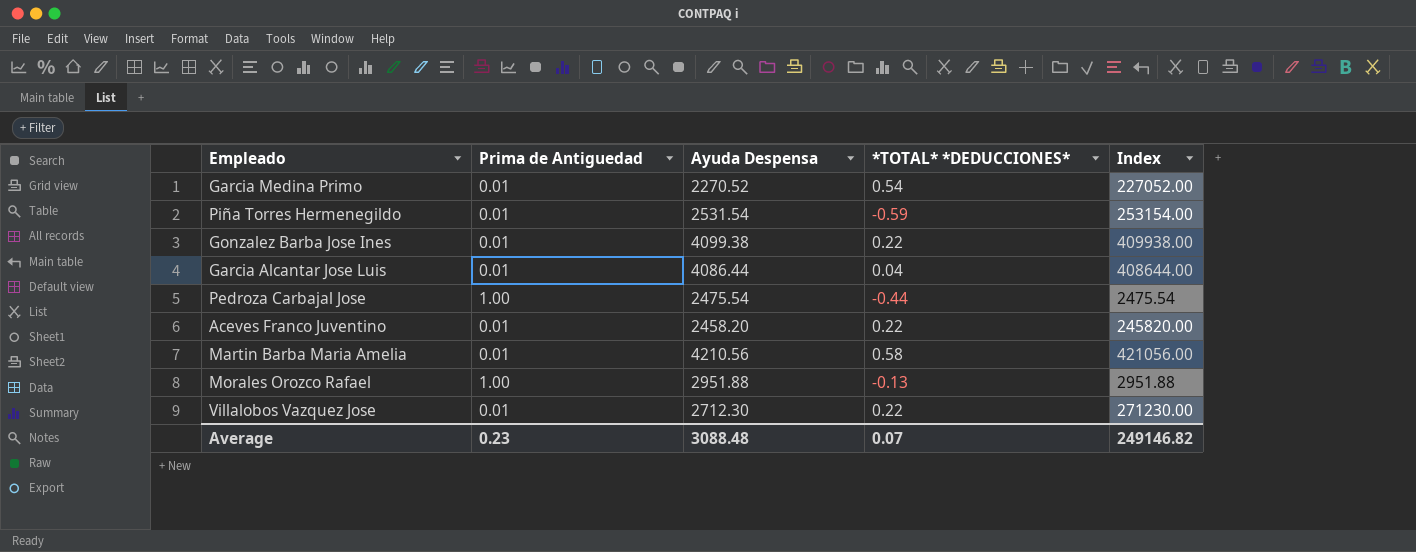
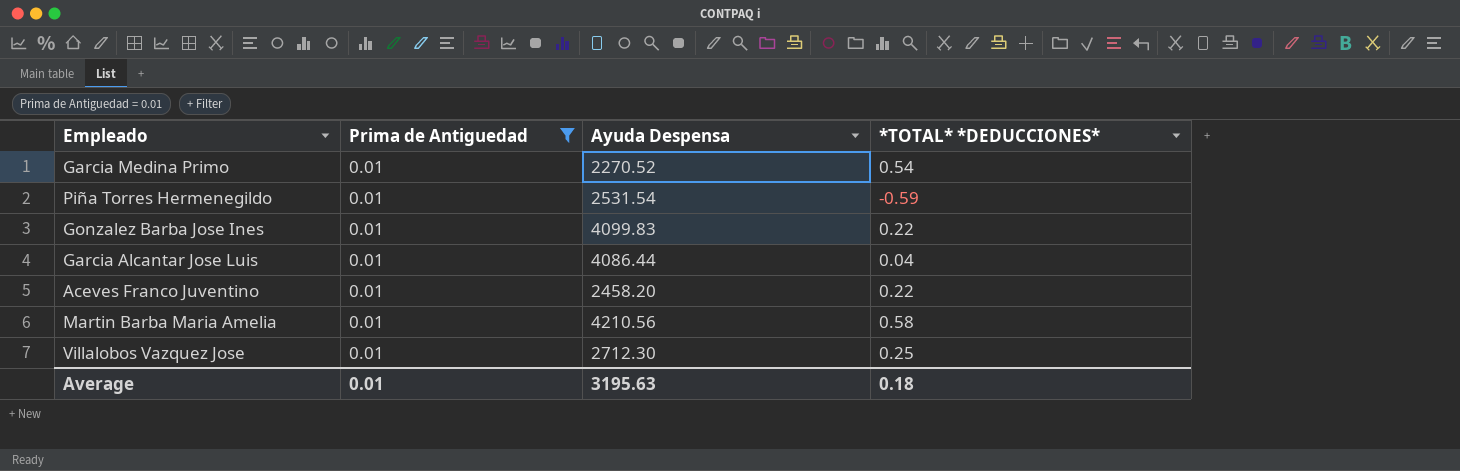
filter: none -> Prima de Antiguedad = 0.01
column Index | formula: [Ayuda Despensa] / [Prima de Antiguedad] -> none
Gonzalez Barba Jose Ines | Ayuda Despensa: 4099.38 -> 4099.83
Villalobos Vazquez Jose | *TOTAL* *DEDUCCIONES*: 0.22 -> 0.25
Average | Prima de Antiguedad: 0.23 -> 0.01
Average | Ayuda Despensa: 3088.48 -> 3195.63
Average | *TOTAL* *DEDUCCIONES*: 0.07 -> 0.18

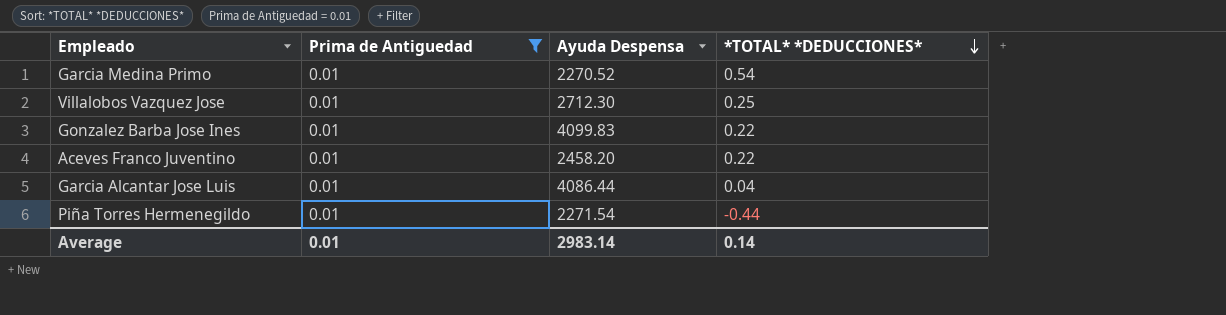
row order: none -> *TOTAL* *DEDUCCIONES* descending
row Martin Barba Maria Amelia: 0.01 | 4210.56 | 0.58 -> none
Piña Torres Hermenegildo | Ayuda Despensa: 2531.54 -> 2271.54
Piña Torres Hermenegildo | *TOTAL* *DEDUCCIONES*: -0.59 -> -0.44
Average | Ayuda Despensa: 3195.63 -> 2983.14
Average | *TOTAL* *DEDUCCIONES*: 0.18 -> 0.14

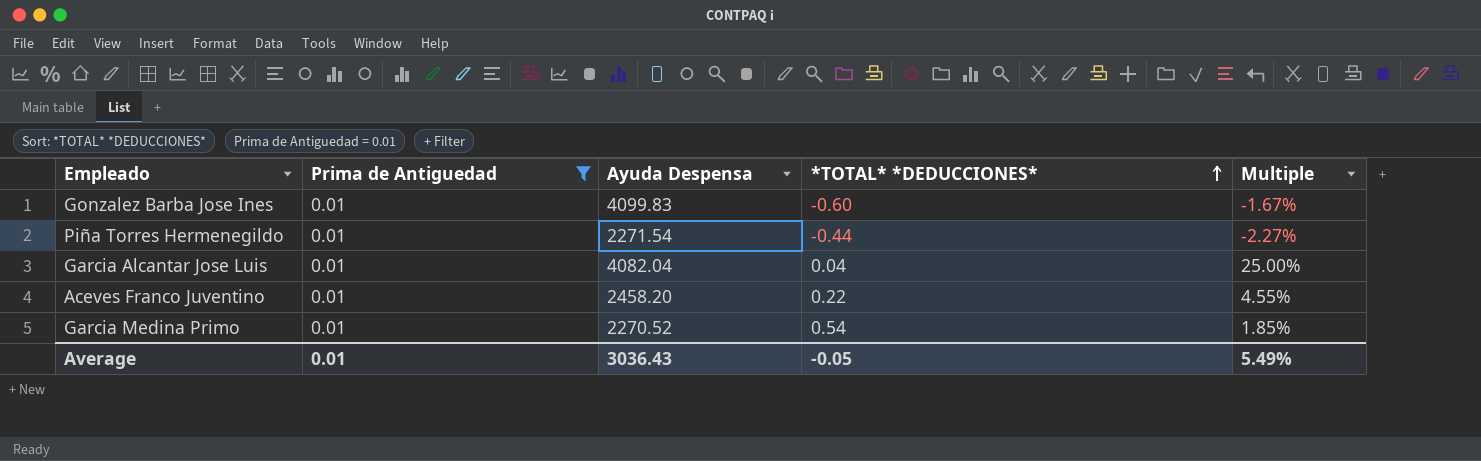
row order: *TOTAL* *DEDUCCIONES* descending -> *TOTAL* *DEDUCCIONES* ascending
column Multiple | formula: none -> [Prima de Antiguedad] / [*TOTAL* *DEDUCCIONES*]
row Villalobos Vazquez Jose: 0.01 | 2712.30 | 0.25 -> none
Gonzalez Barba Jose Ines | *TOTAL* *DEDUCCIONES*: 0.22 -> -0.60
Garcia Alcantar Jose Luis | Ayuda Despensa: 4086.44 -> 4082.04
Average | Ayuda Despensa: 2983.14 -> 3036.43
Average | *TOTAL* *DEDUCCIONES*: 0.14 -> -0.05

